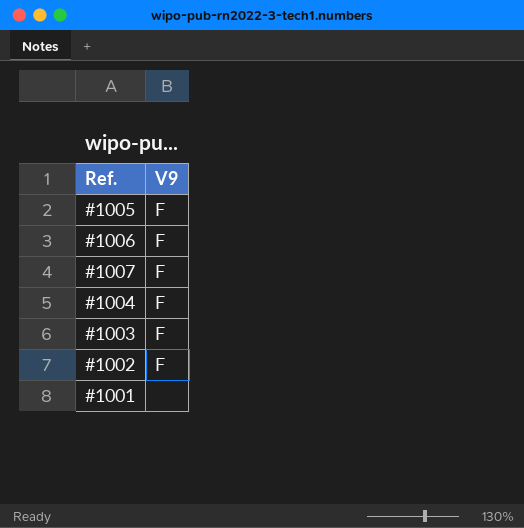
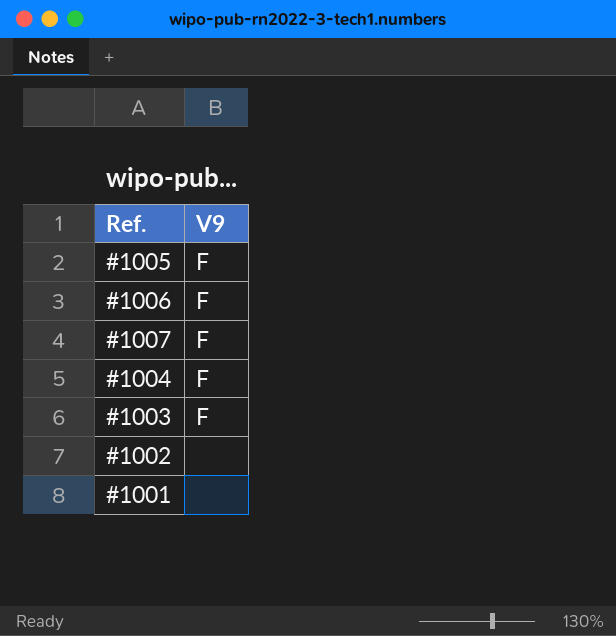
#1002 | V9: F -> none

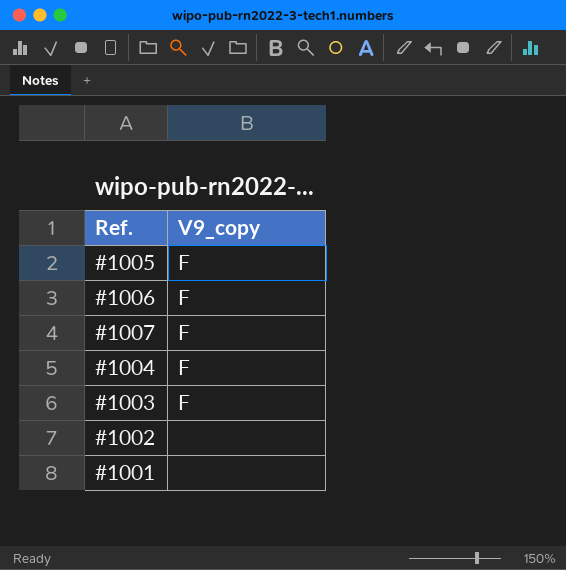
column name: V9 -> V9_copy

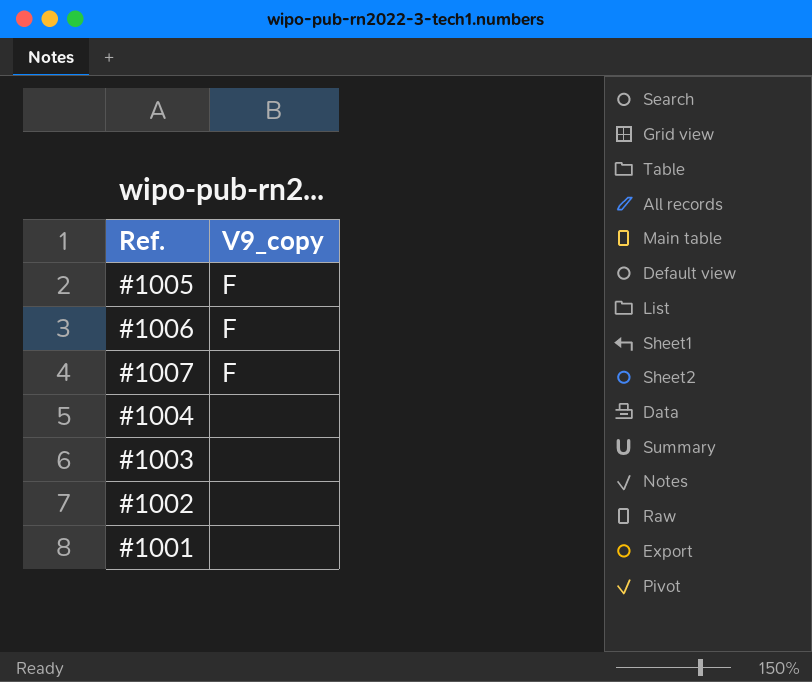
#1004 | V9_copy: F -> none
#1003 | V9_copy: F -> none

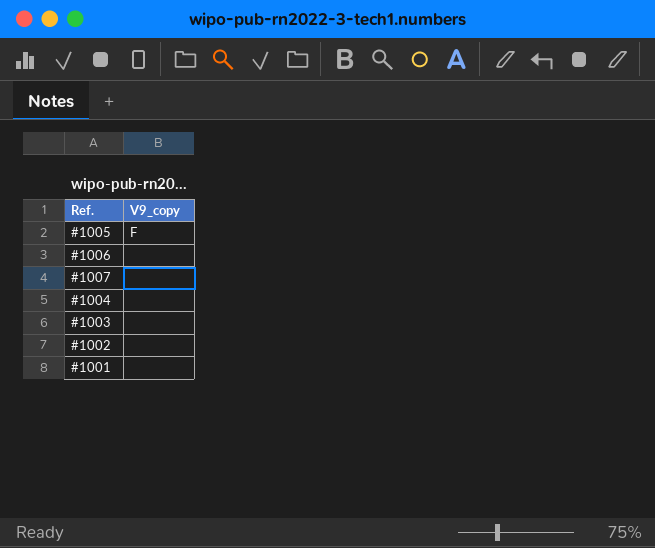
#1006 | V9_copy: F -> none
#1007 | V9_copy: F -> none

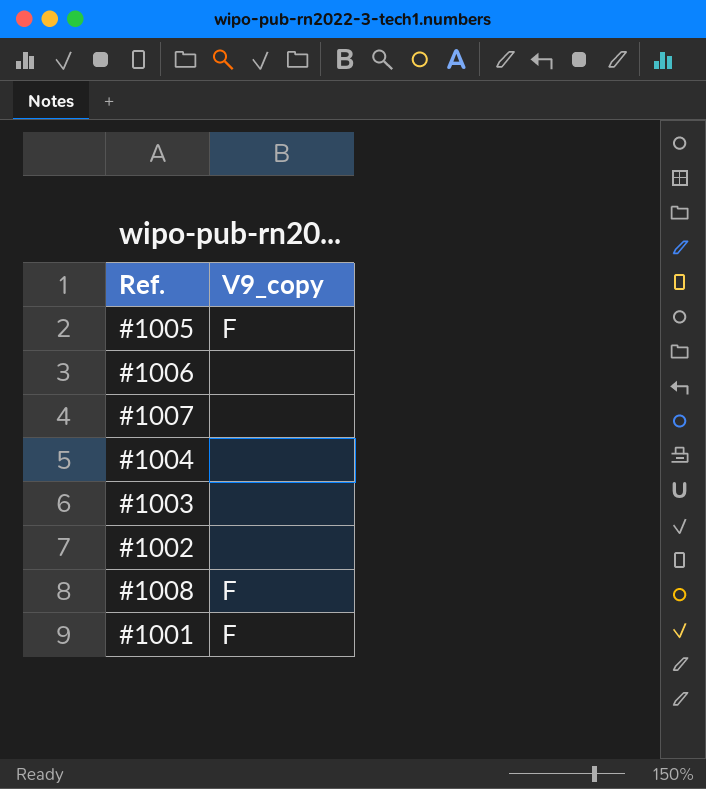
row #1008: none -> F
#1001 | V9_copy: none -> F

